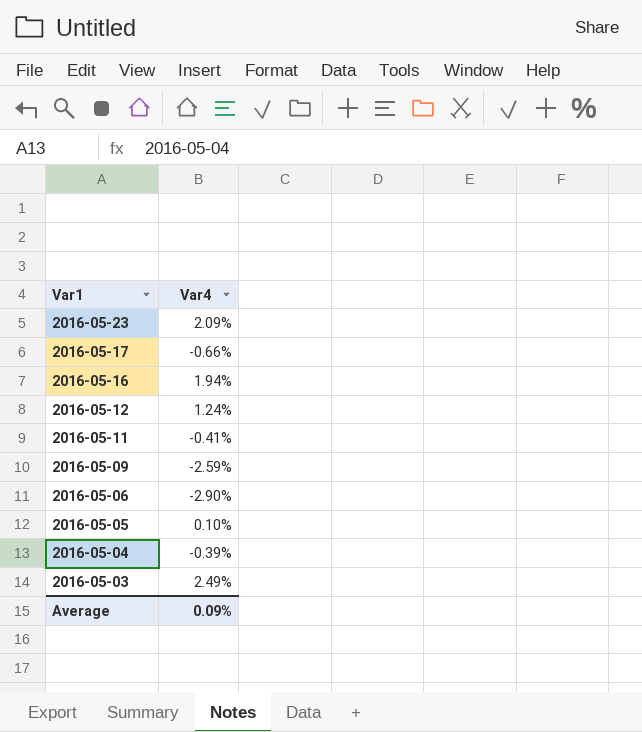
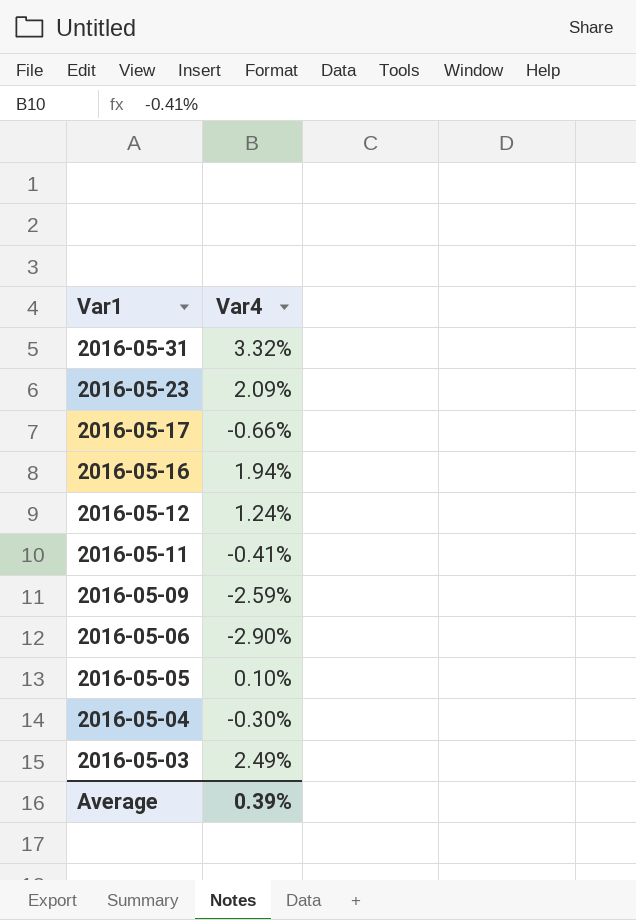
row 2016-05-31: none -> 3.32%
2016-05-04 | Var4: -0.39% -> -0.30%
Average | Var4: 0.09% -> 0.39%

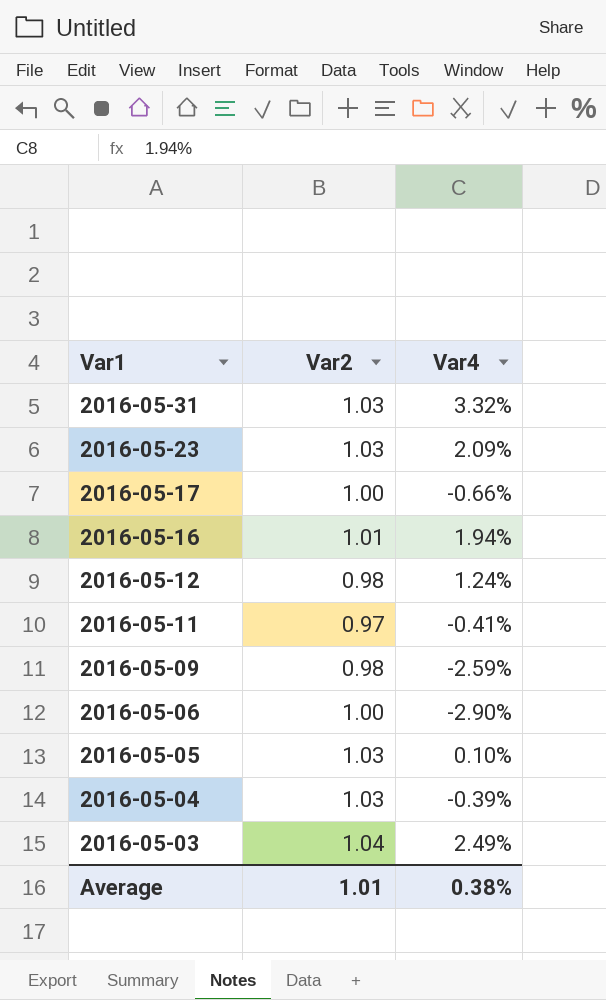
column Var2 | position: none -> 2
2016-05-04 | Var4: -0.30% -> -0.39%
Average | Var4: 0.39% -> 0.38%

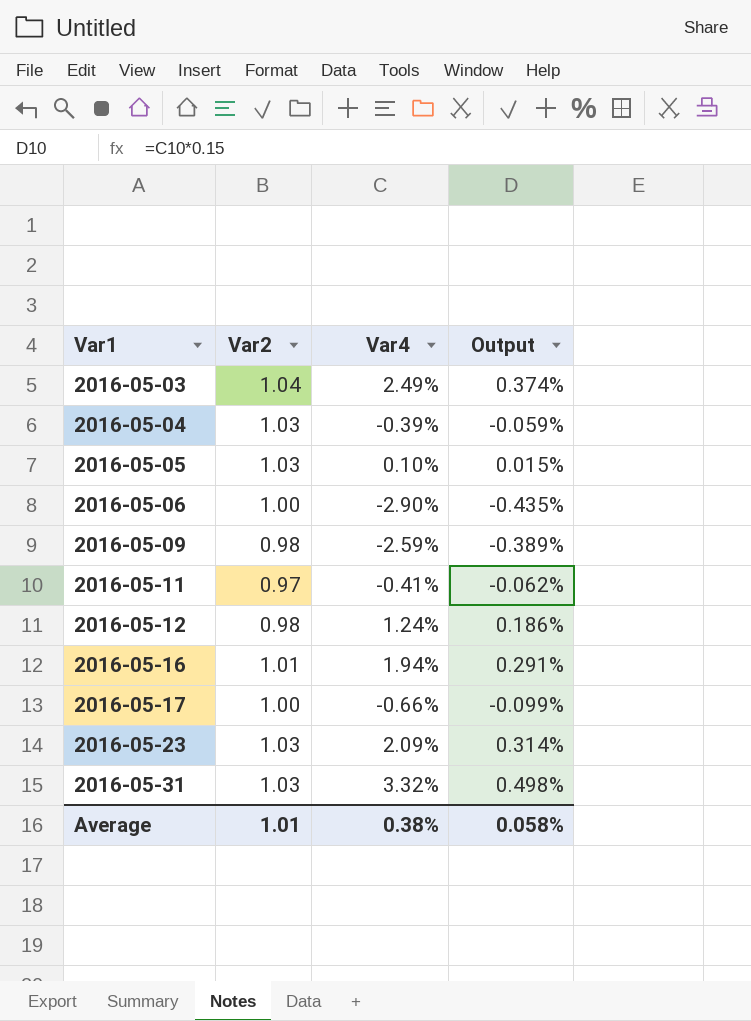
row order: Var1 descending -> Var1 ascending
column Output | formula: none -> [Var4] * 0.15

